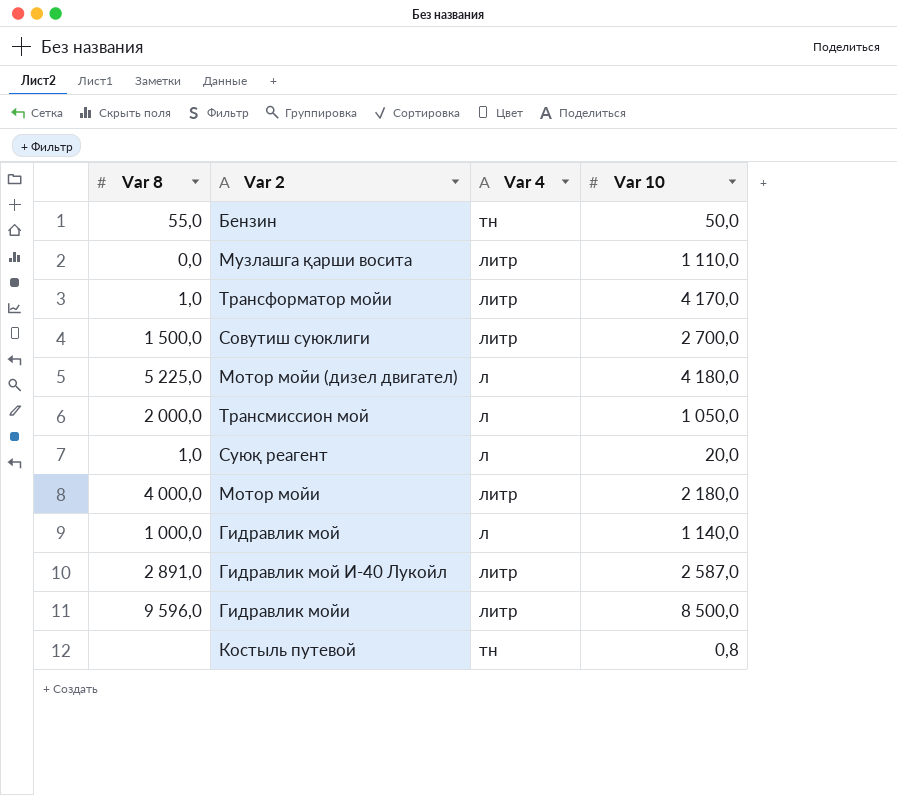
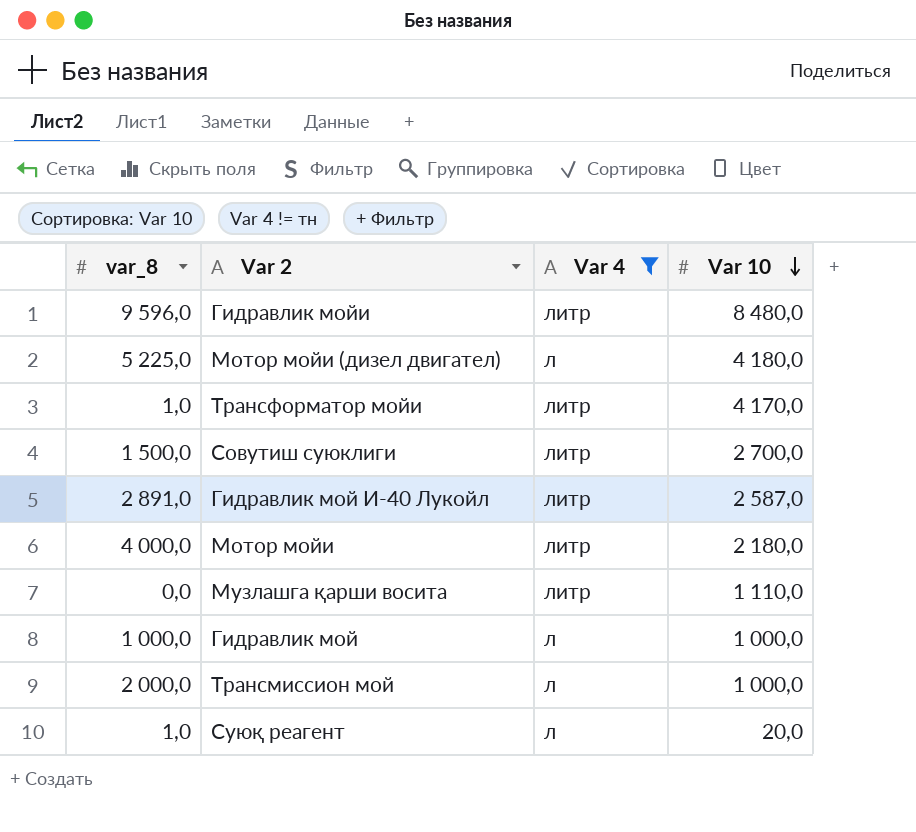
filter: none -> Var 4 != тн
row order: none -> Var 10 descending
column name: Var 8 -> var_8
Гидравлик мойи | Var 10: 8 500,0 -> 8 480,0
Гидравлик мой | Var 10: 1 140,0 -> 1 000,0
Трансмиссион мой | Var 10: 1 050,0 -> 1 000,0

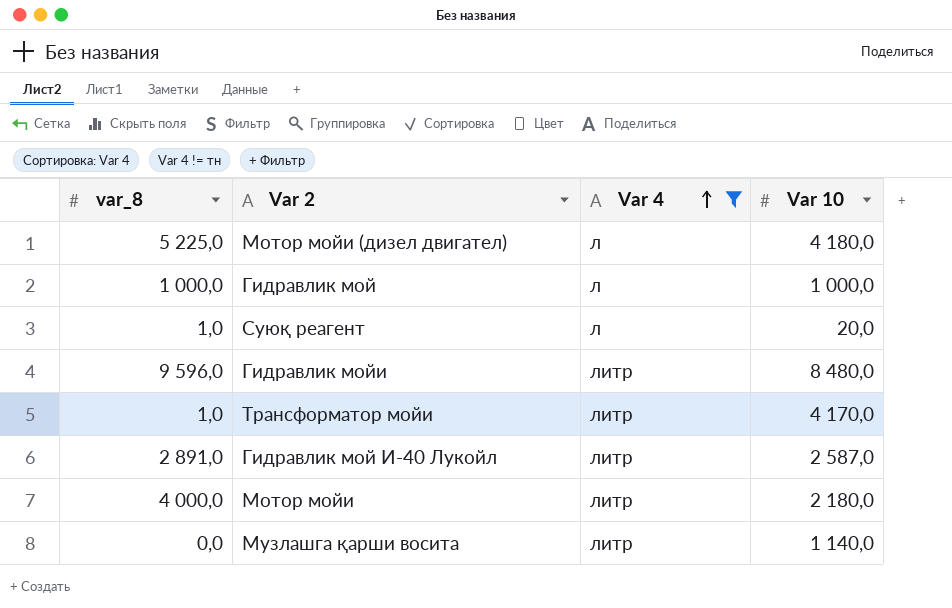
row order: Var 10 descending -> Var 4 ascending
row Совутиш суюклиги: 1 500,0 | литр | 2 700,0 -> none
row Трансмиссион мой: 2 000,0 | л | 1 000,0 -> none
Музлашга қарши восита | Var 10: 1 110,0 -> 1 140,0

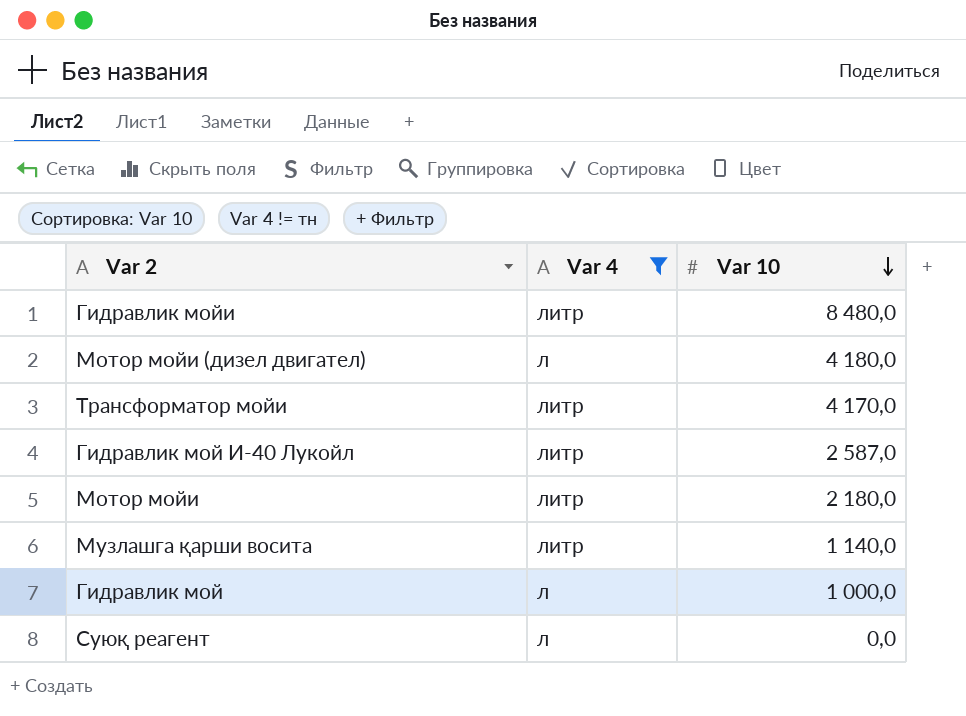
row order: Var 4 ascending -> Var 10 descending
column var_8 | position: 1 -> none
Суюқ реагент | Var 10: 20,0 -> 0,0

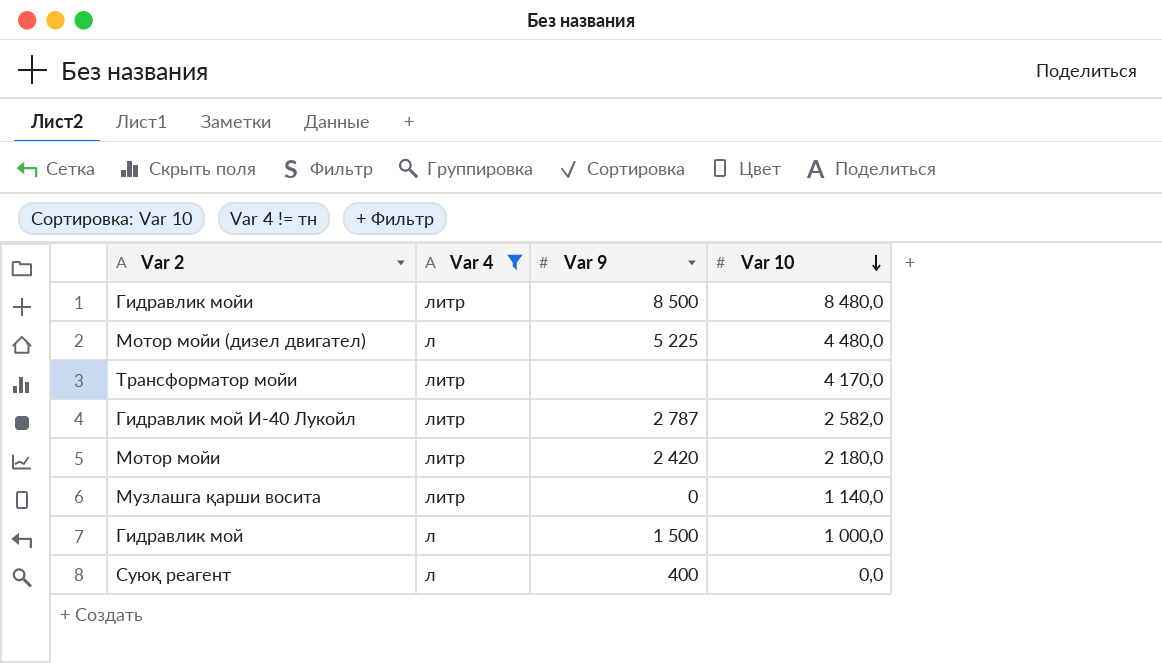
column Var 9 | position: none -> 3
Мотор мойи (дизел двигател) | Var 10: 4 180,0 -> 4 480,0
Гидравлик мой И-40 Лукойл | Var 10: 2 587,0 -> 2 582,0

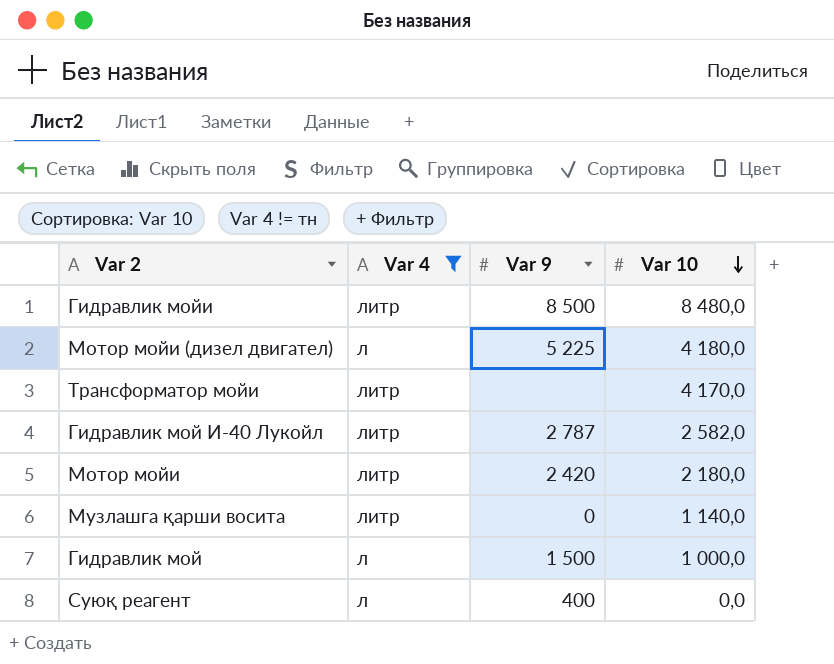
Мотор мойи (дизел двигател) | Var 10: 4 480,0 -> 4 180,0

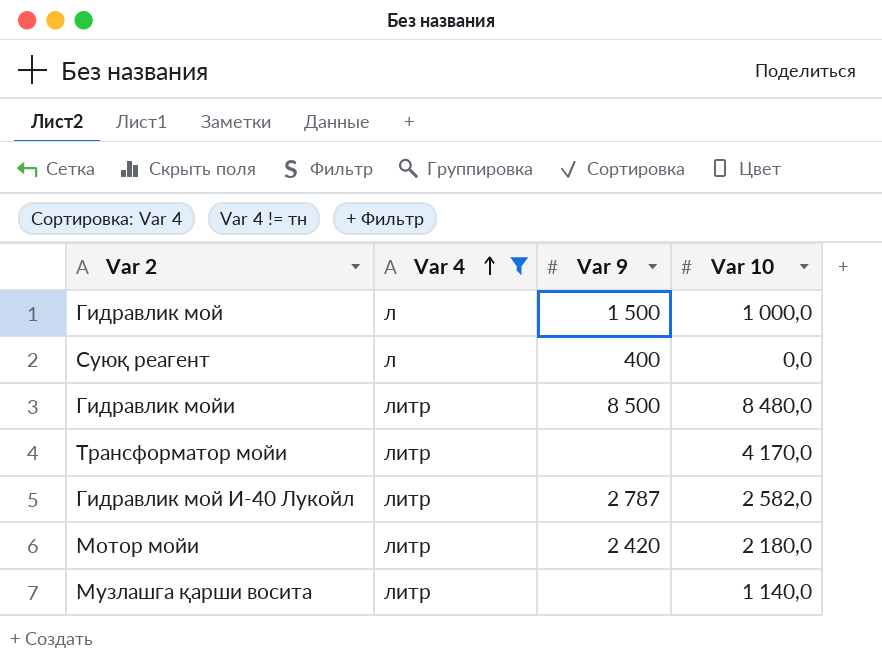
row order: Var 10 descending -> Var 4 ascending
row Мотор мойи (дизел двигател): л | 5 225 | 4 180,0 -> none
Музлашга қарши восита | Var 9: 0 -> none

